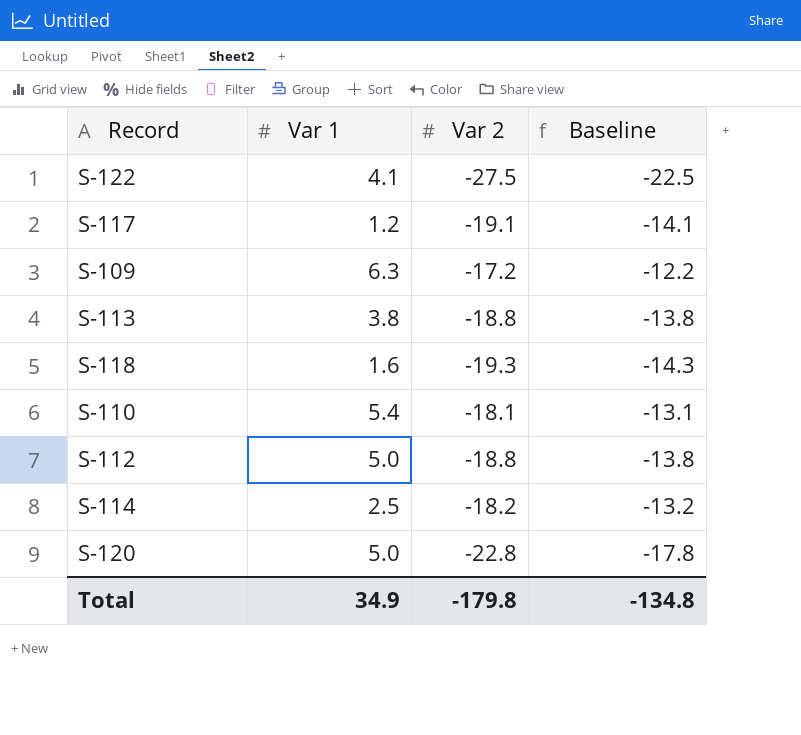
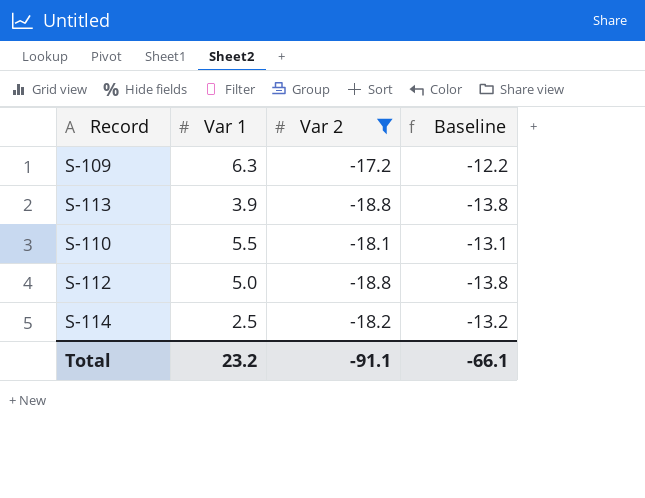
filter: none -> Var 2 >= -18.8
S-113 | Var 1: 3.8 -> 3.9
S-110 | Var 1: 5.4 -> 5.5
Total | Var 1: 34.9 -> 23.2
Total | Var 2: -179.8 -> -91.1
Total | Baseline: -134.8 -> -66.1

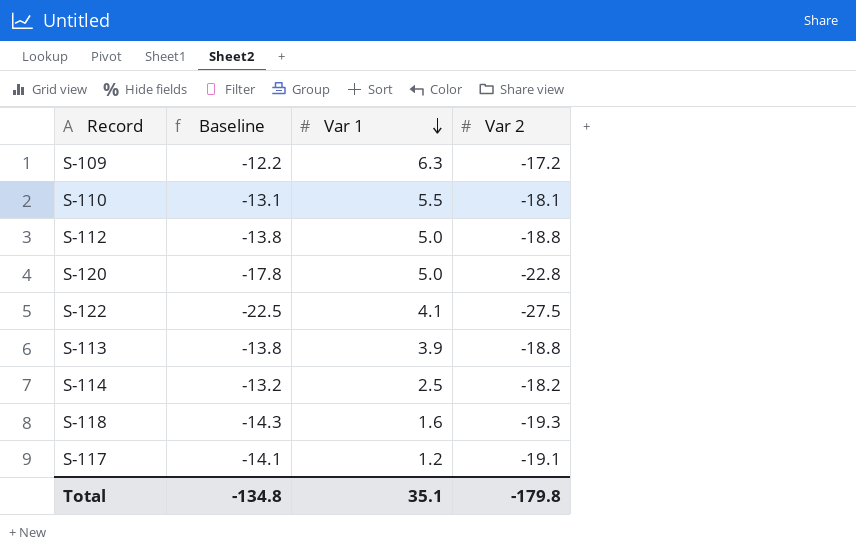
filter: Var 2 >= -18.8 -> none
row order: none -> Var 1 descending
column Baseline | position: 4 -> 2
Total | Baseline: -66.1 -> -134.8
Total | Var 1: 23.2 -> 35.1
Total | Var 2: -91.1 -> -179.8

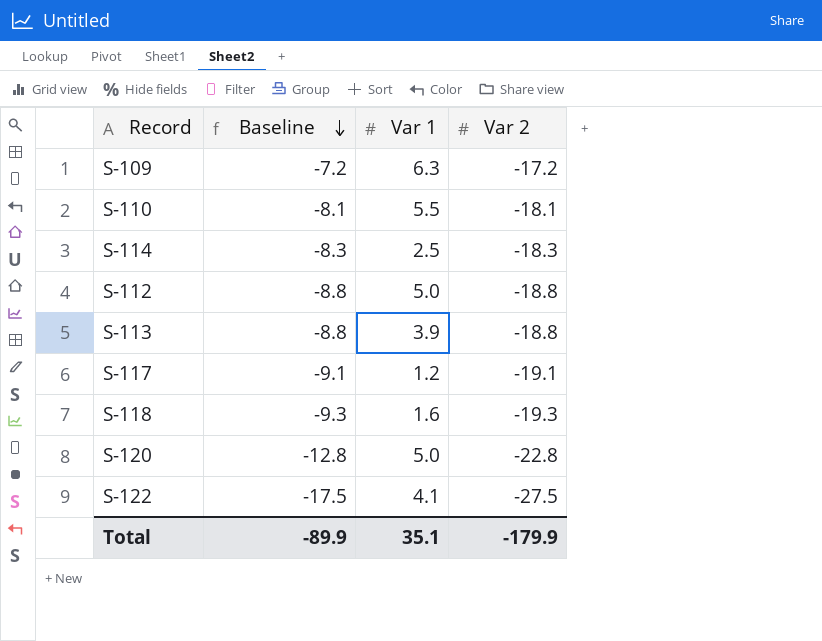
row order: Var 1 descending -> Baseline descending
column Baseline | formula: [Var 2] + 5 -> [Var 2] + 10
S-114 | Var 2: -18.2 -> -18.3
Total | Baseline: -134.8 -> -89.9
Total | Var 2: -179.8 -> -179.9

